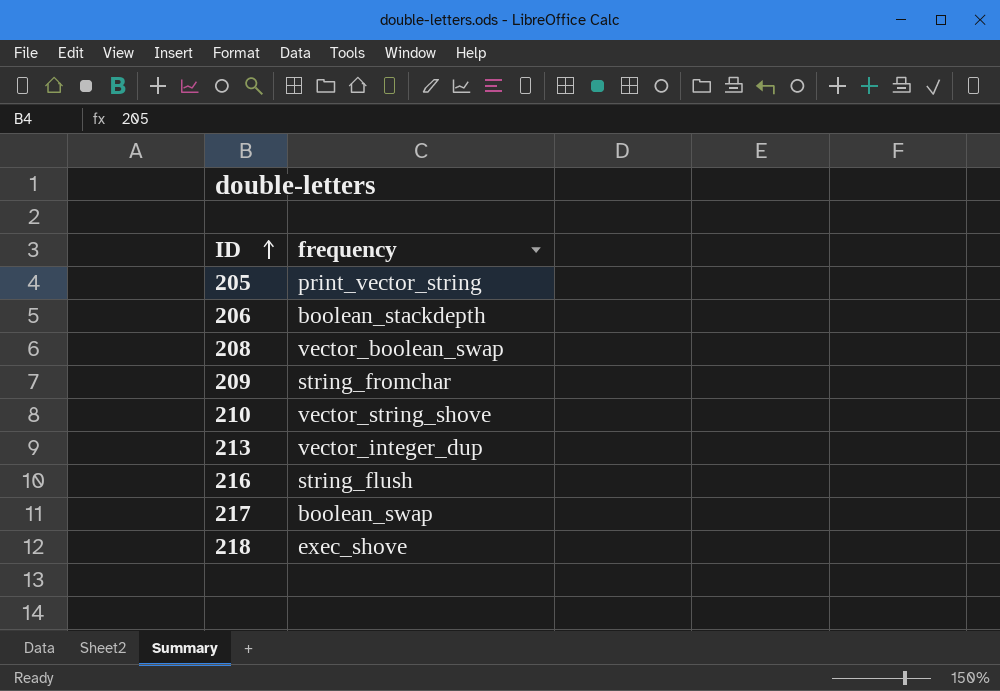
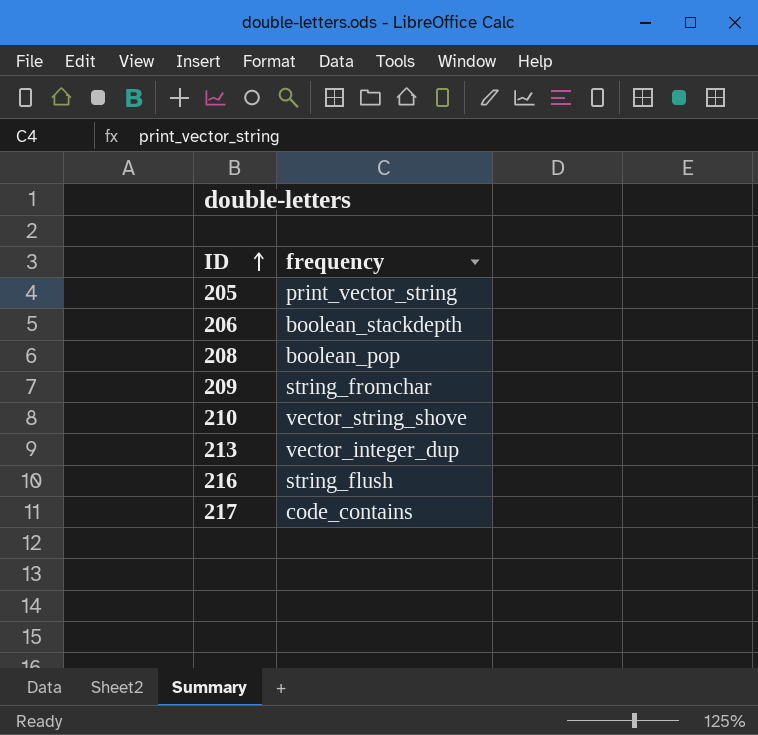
row 218: exec_shove -> none
208 | frequency: vector_boolean_swap -> boolean_pop
217 | frequency: boolean_swap -> code_contains

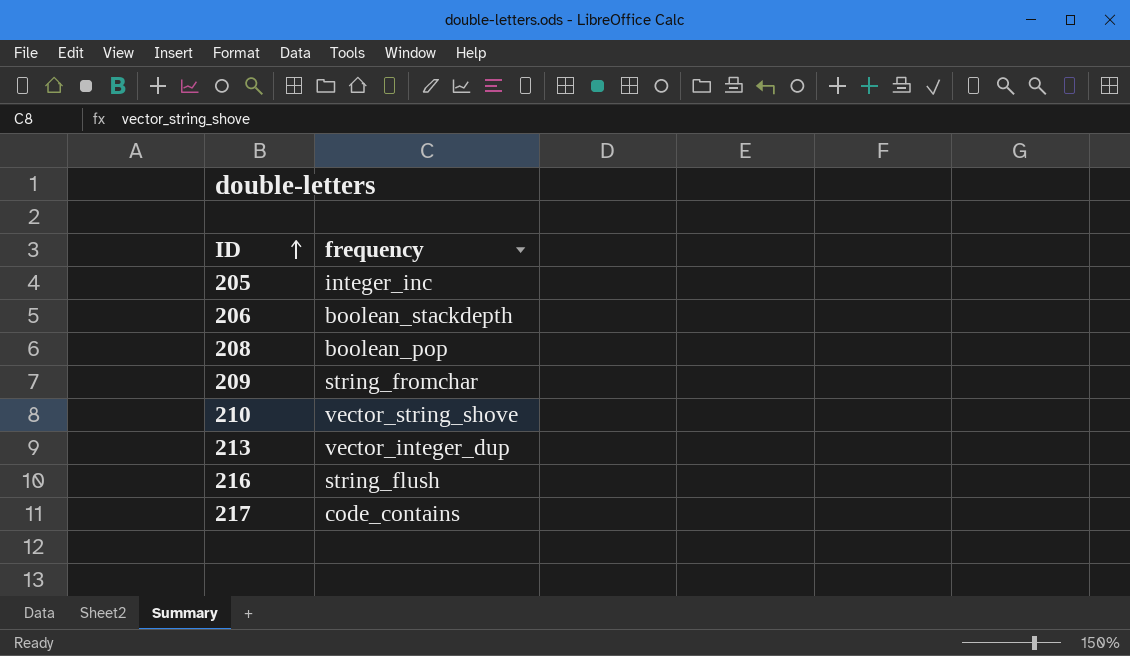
205 | frequency: print_vector_string -> integer_inc

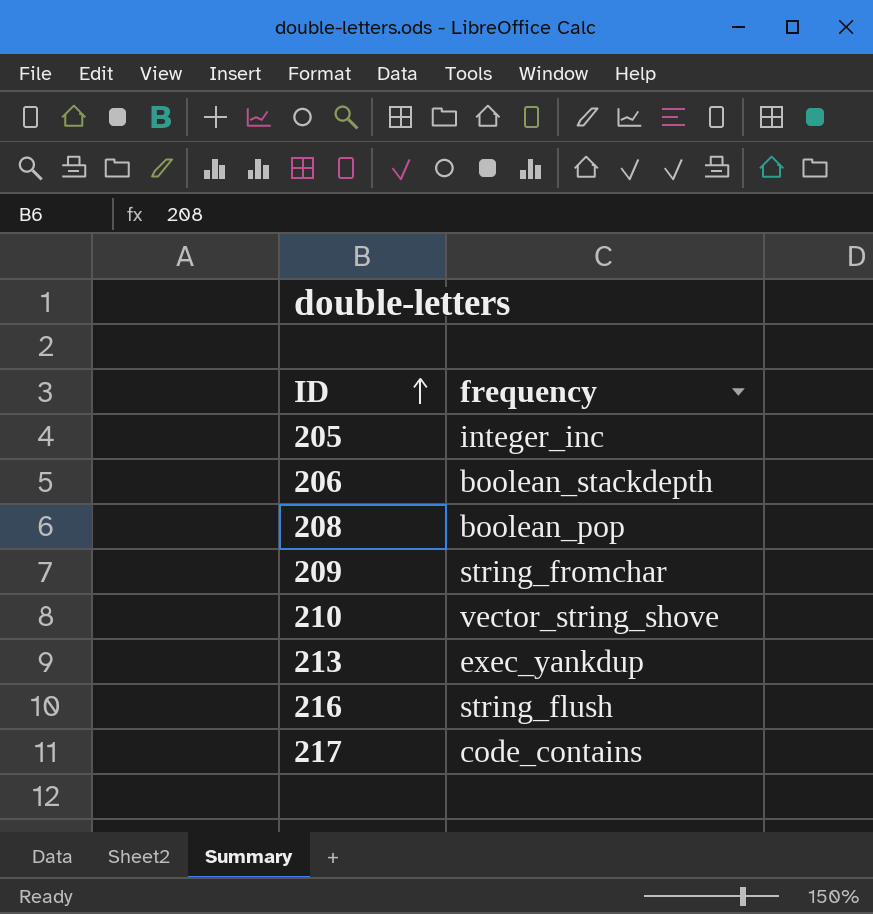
213 | frequency: vector_integer_dup -> exec_yankdup

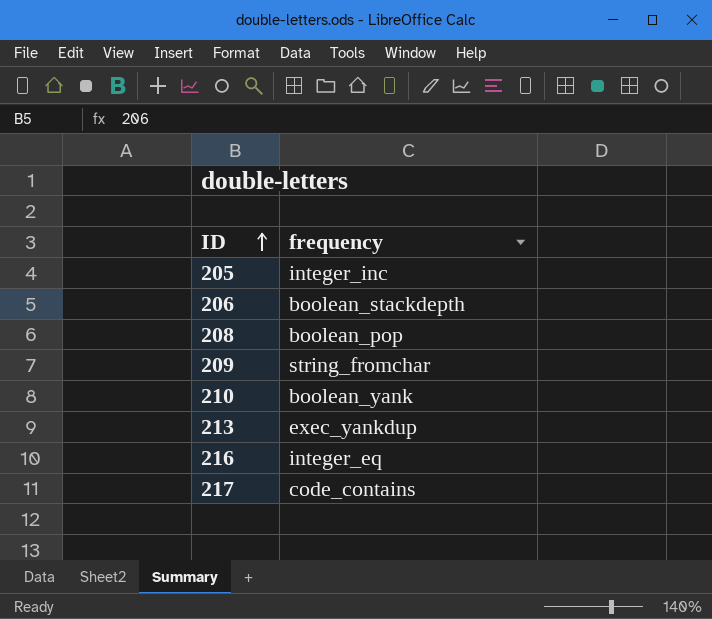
210 | frequency: vector_string_shove -> boolean_yank
216 | frequency: string_flush -> integer_eq

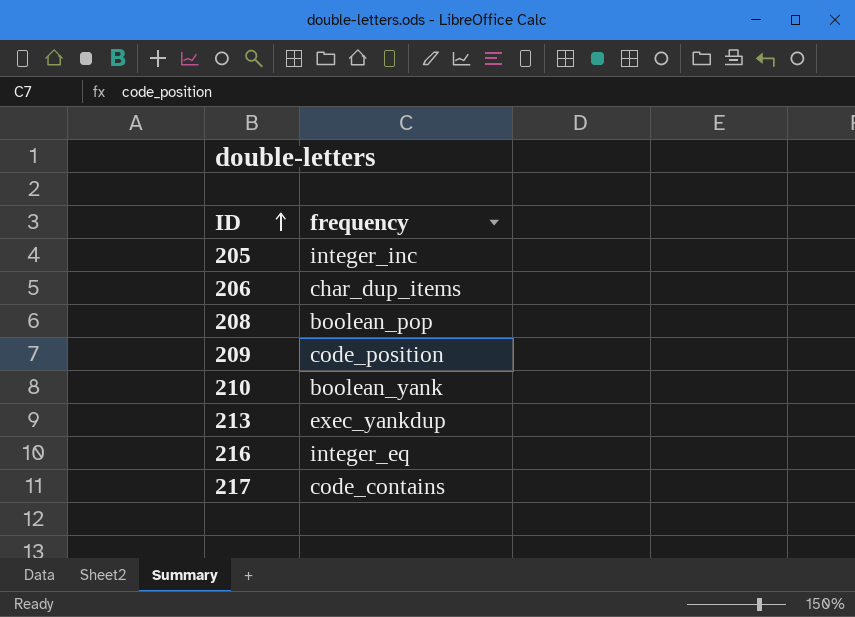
206 | frequency: boolean_stackdepth -> char_dup_items
209 | frequency: string_fromchar -> code_position

